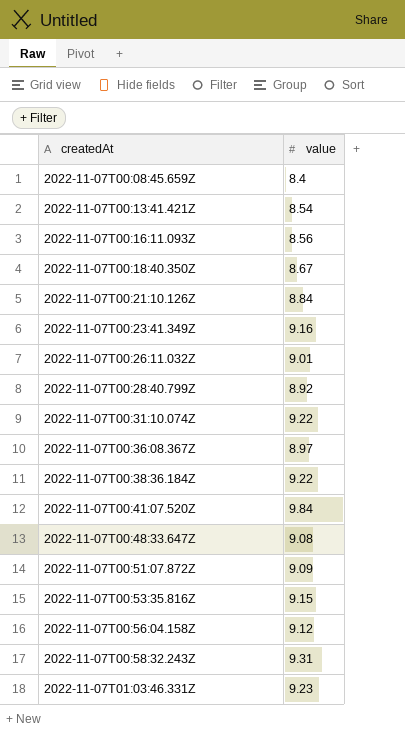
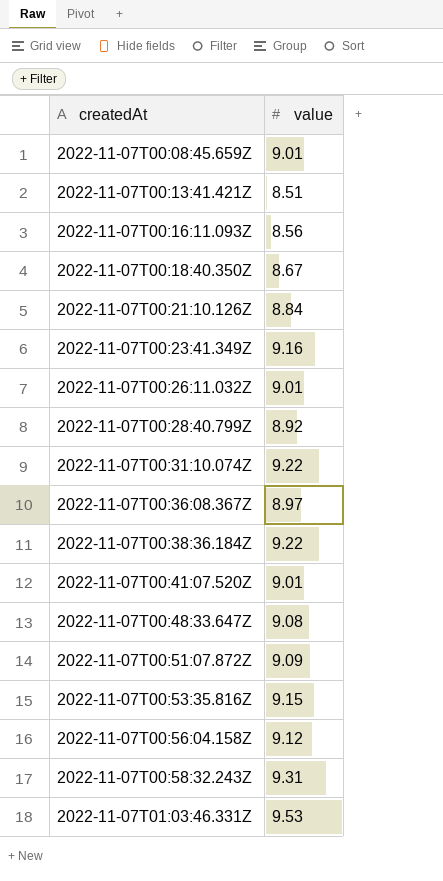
2022-11-07T00:08:45.659Z | value: 8.4 -> 9.01
2022-11-07T00:13:41.421Z | value: 8.54 -> 8.51
2022-11-07T00:41:07.520Z | value: 9.84 -> 9.01
2022-11-07T01:03:46.331Z | value: 9.23 -> 9.53

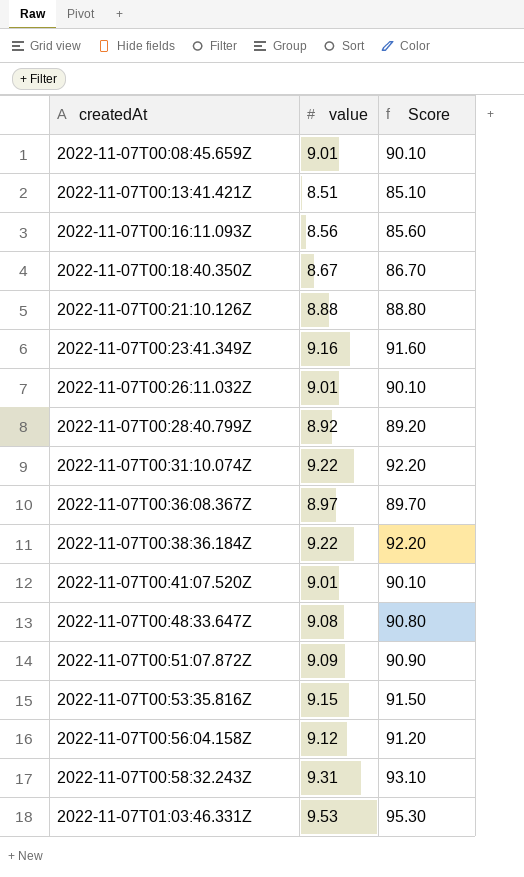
column Score | formula: none -> [value] * 10
2022-11-07T00:21:10.126Z | value: 8.84 -> 8.88

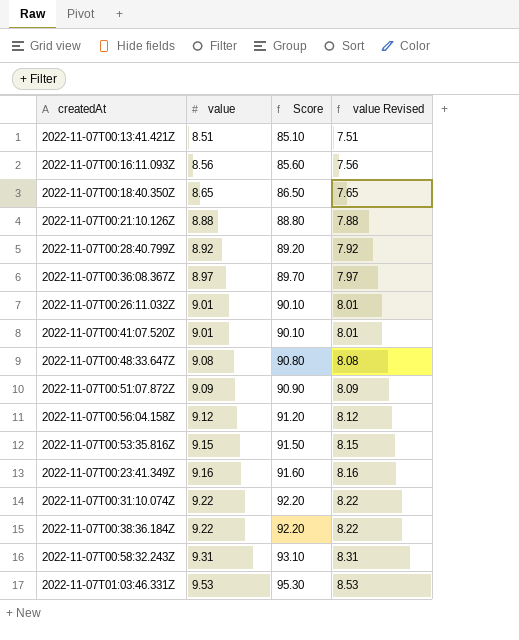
row order: createdAt ascending -> value ascending
column value Revised | formula: none -> [value] - 1
row 2022-11-07T00:08:45.659Z: 9.01 | 90.10 -> none
2022-11-07T00:18:40.350Z | value: 8.67 -> 8.65
2022-11-07T00:18:40.350Z | Score: 86.70 -> 86.50

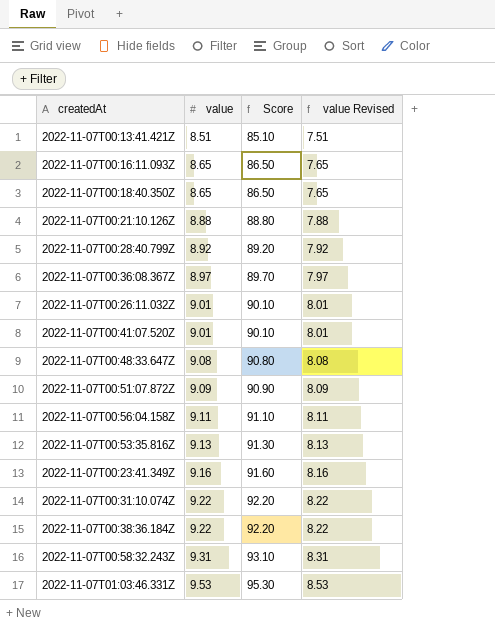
2022-11-07T00:16:11.093Z | value: 8.56 -> 8.65
2022-11-07T00:16:11.093Z | Score: 85.60 -> 86.50
2022-11-07T00:16:11.093Z | value Revised: 7.56 -> 7.65
2022-11-07T00:56:04.158Z | value: 9.12 -> 9.11
2022-11-07T00:56:04.158Z | Score: 91.20 -> 91.10
2022-11-07T00:56:04.158Z | value Revised: 8.12 -> 8.11
2022-11-07T00:53:35.816Z | value: 9.15 -> 9.13
2022-11-07T00:53:35.816Z | Score: 91.50 -> 91.30
2022-11-07T00:53:35.816Z | value Revised: 8.15 -> 8.13

